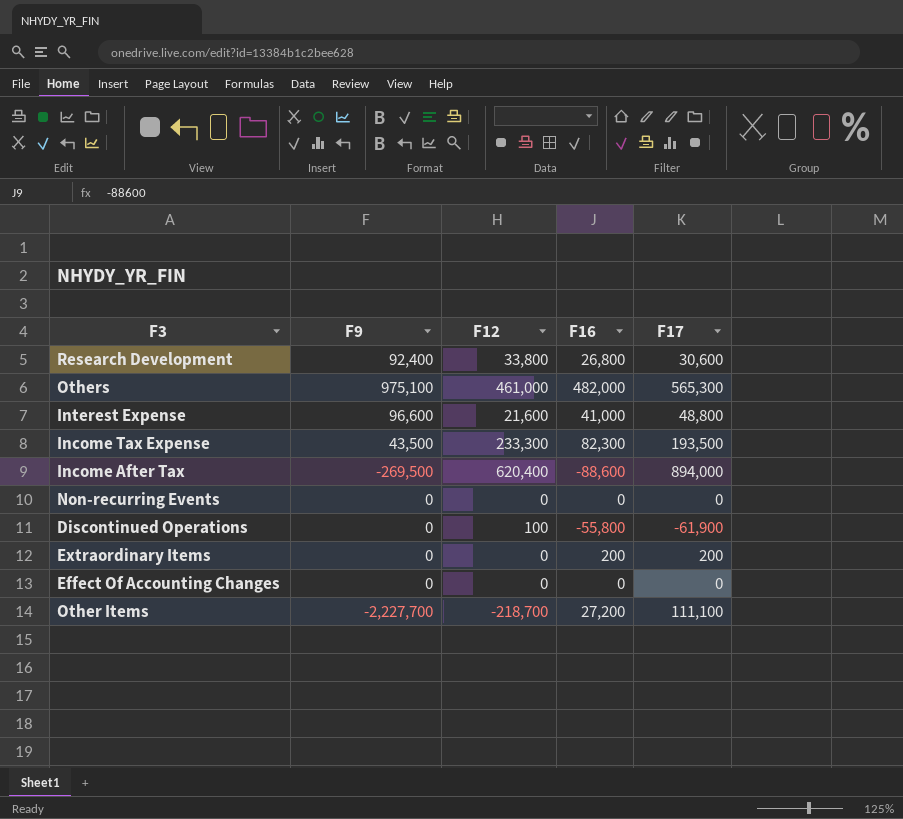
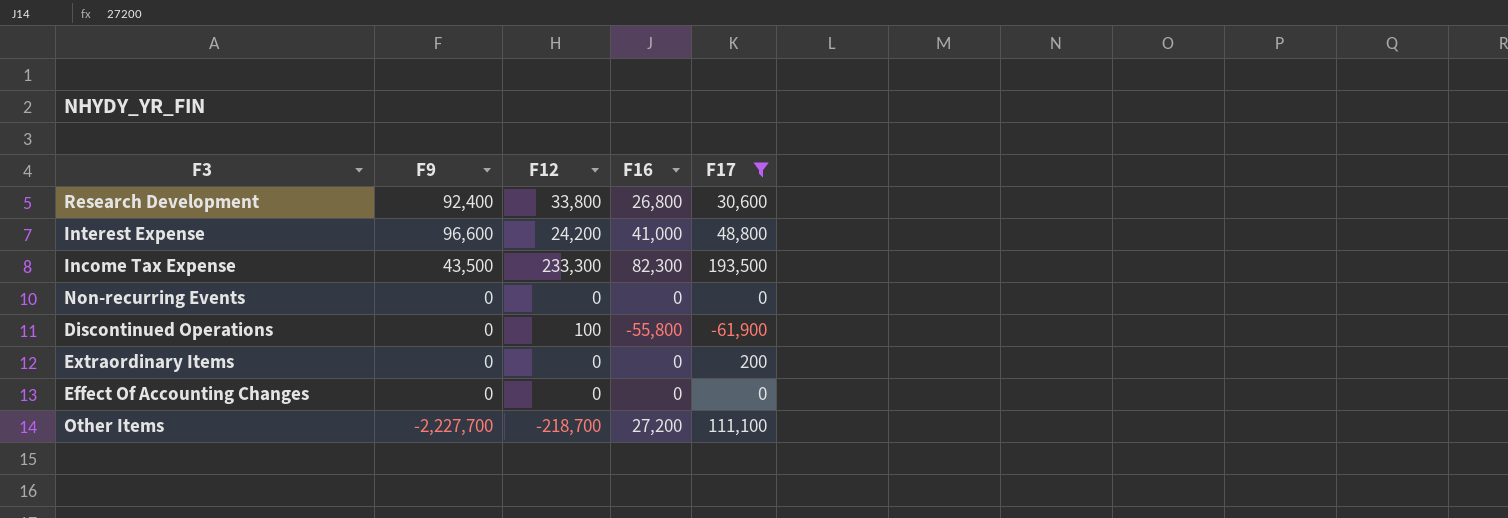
filter: none -> F17 <= 193,500
Interest Expense | F12: 21,600 -> 24,200
Extraordinary Items | F16: 200 -> 0

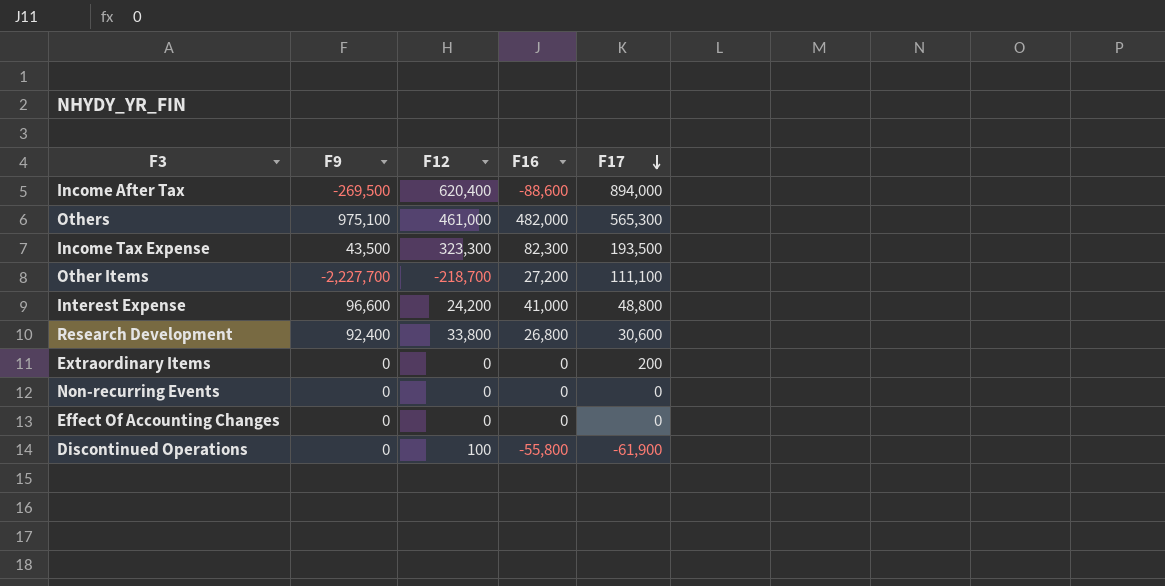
filter: F17 <= 193,500 -> none
row order: none -> F17 descending
Income Tax Expense | F12: 233,300 -> 323,300

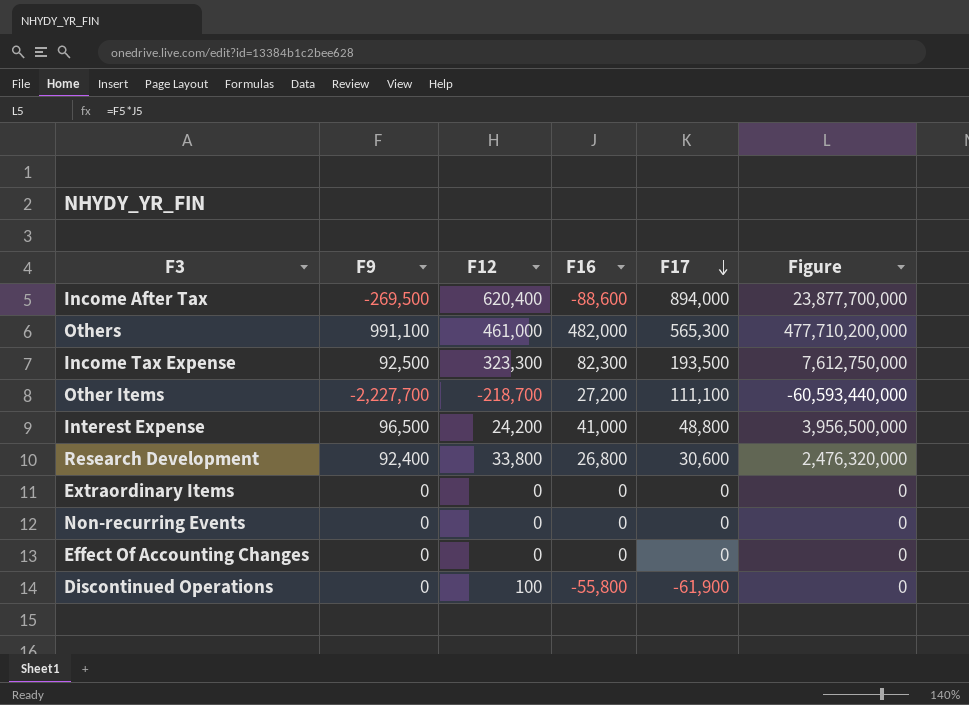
column Figure | formula: none -> [F9] * [F16]
Others | F9: 975,100 -> 991,100
Income Tax Expense | F9: 43,500 -> 92,500
Interest Expense | F9: 96,600 -> 96,500
Extraordinary Items | F17: 200 -> 0

